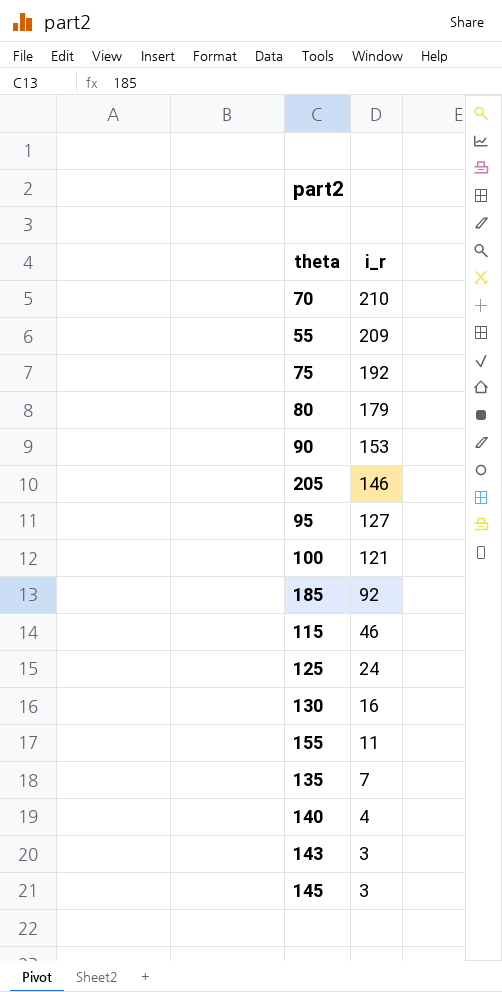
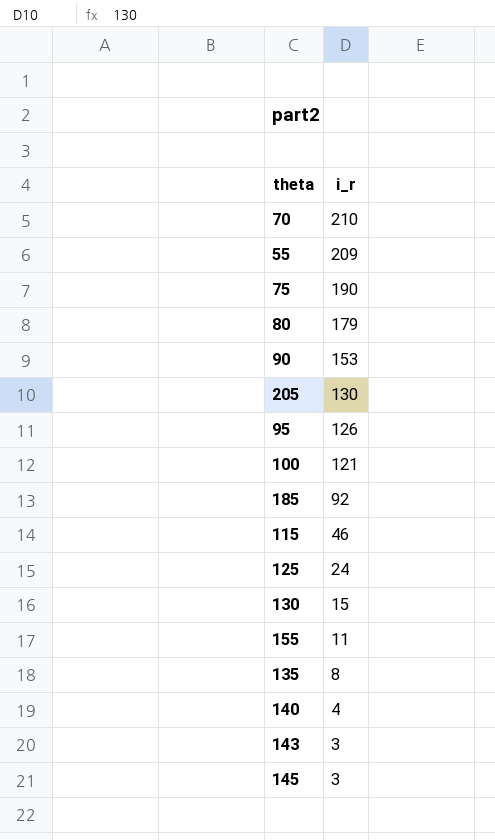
75 | i_r: 192 -> 190
205 | i_r: 146 -> 130
95 | i_r: 127 -> 126
130 | i_r: 16 -> 15
135 | i_r: 7 -> 8

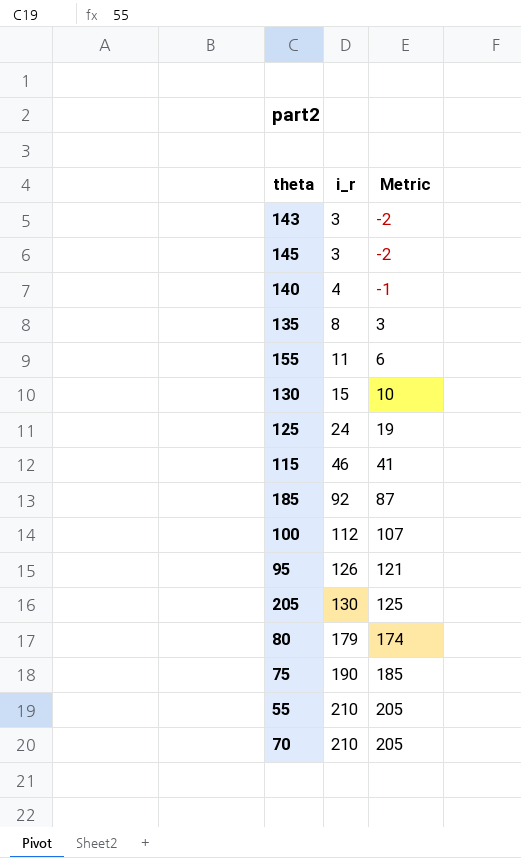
row order: i_r descending -> i_r ascending
column Metric | formula: none -> [i_r] - 5
row 90: 153 -> none
100 | i_r: 121 -> 112
55 | i_r: 209 -> 210

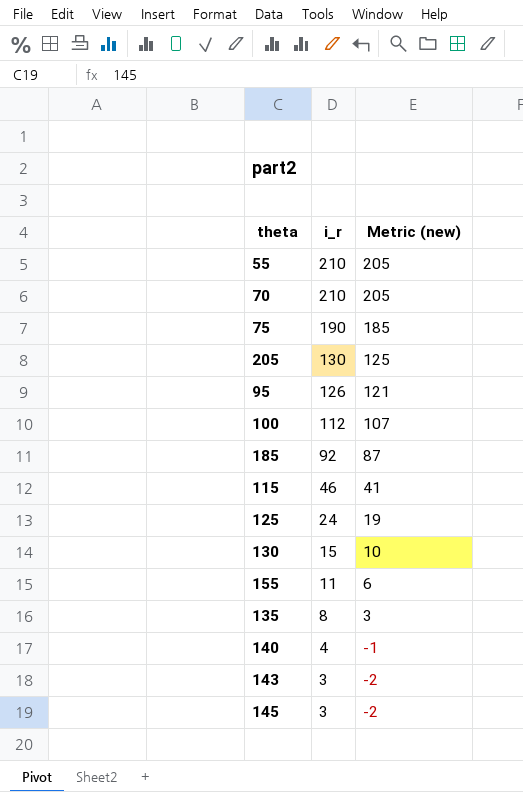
row order: i_r ascending -> i_r descending
column name: Metric -> Metric (new)
row 80: 179 | 174 -> none

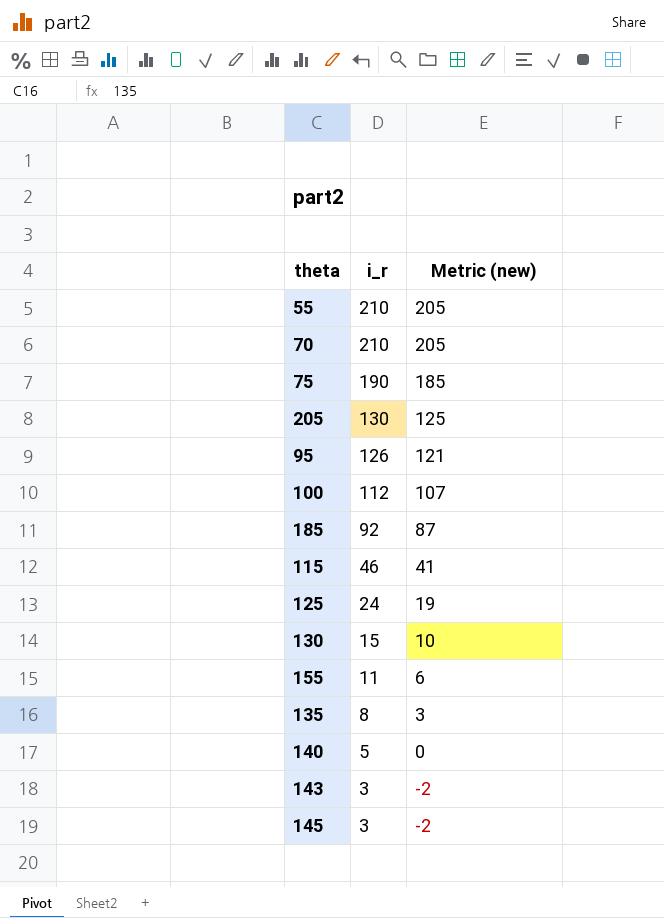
140 | i_r: 4 -> 5
140 | Metric (new): -1 -> 0

